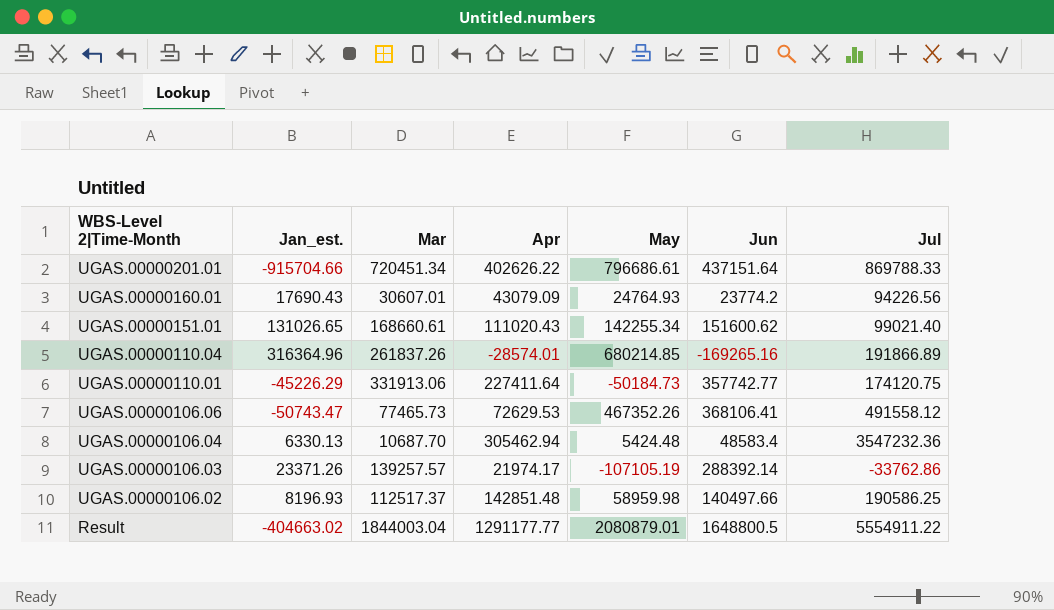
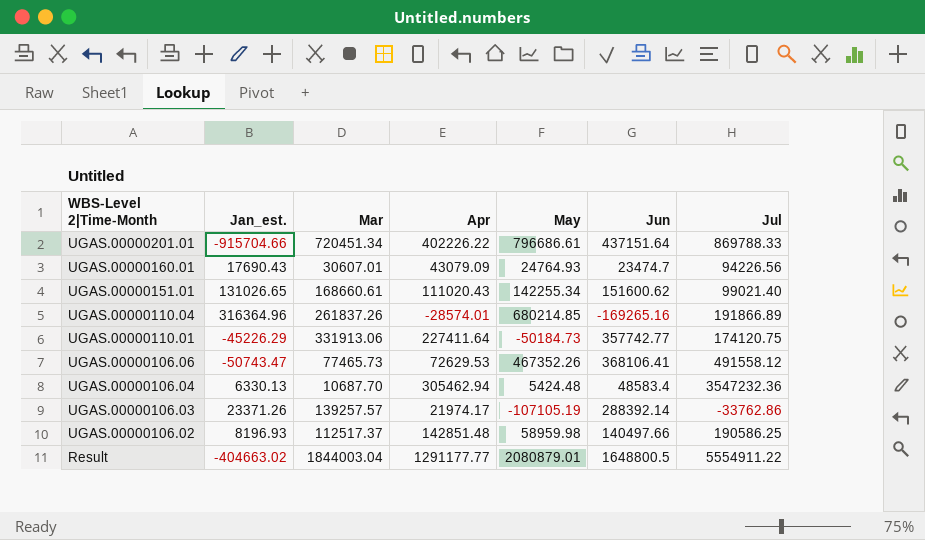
UGAS.00000201.01 | Apr: 402626.22 -> 402226.22
UGAS.00000160.01 | Jun: 23774.2 -> 23474.7

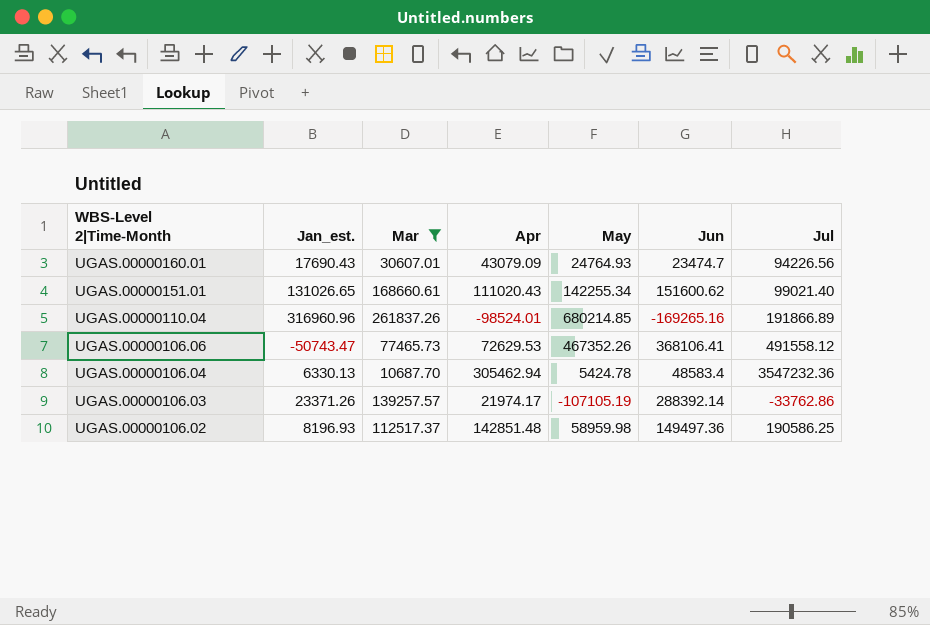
filter: none -> Mar <= 261837.26
UGAS.00000110.04 | Jan_est.: 316364.96 -> 316960.96
UGAS.00000110.04 | Apr: -28574.01 -> -98524.01
UGAS.00000106.04 | May: 5424.48 -> 5424.78
UGAS.00000106.02 | Jun: 140497.66 -> 149497.36

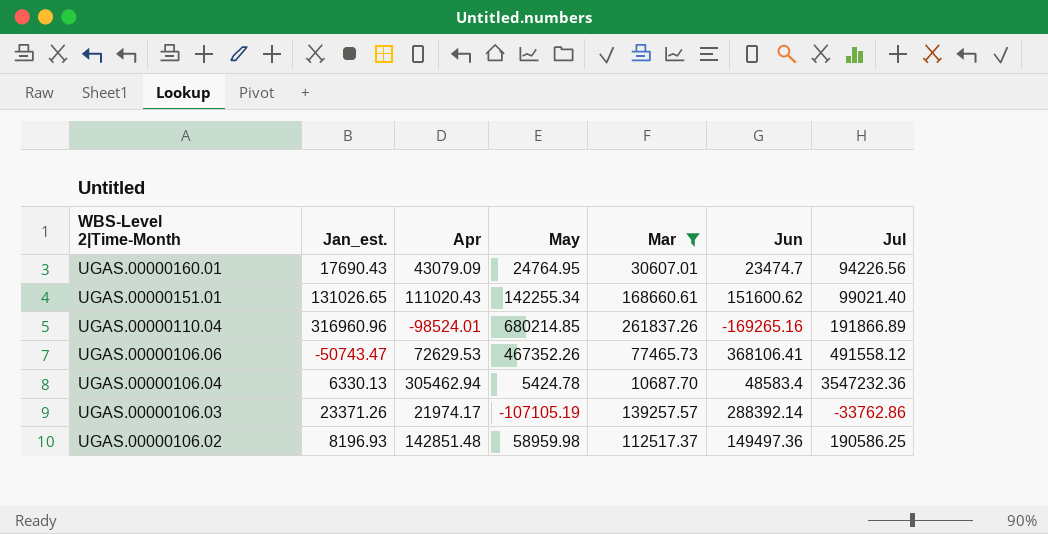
column Mar | position: 3 -> 5
UGAS.00000160.01 | May: 24764.93 -> 24764.95

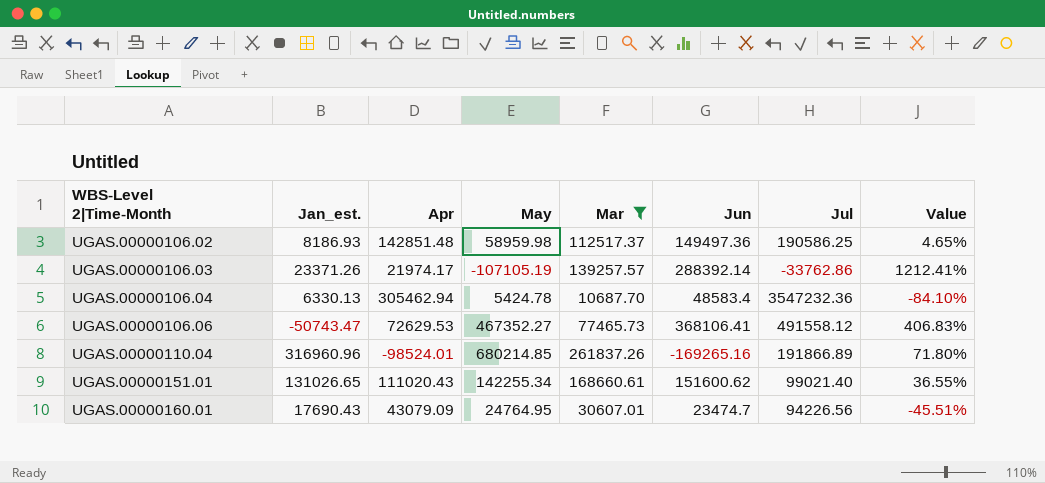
row order: WBS-Level 2|Time-Month descending -> WBS-Level 2|Time-Month ascending
column Value | formula: none -> ([Jun] - [Apr]) / [Apr]
UGAS.00000106.02 | Jan_est.: 8196.93 -> 8186.93
UGAS.00000106.06 | May: 467352.26 -> 467352.27

